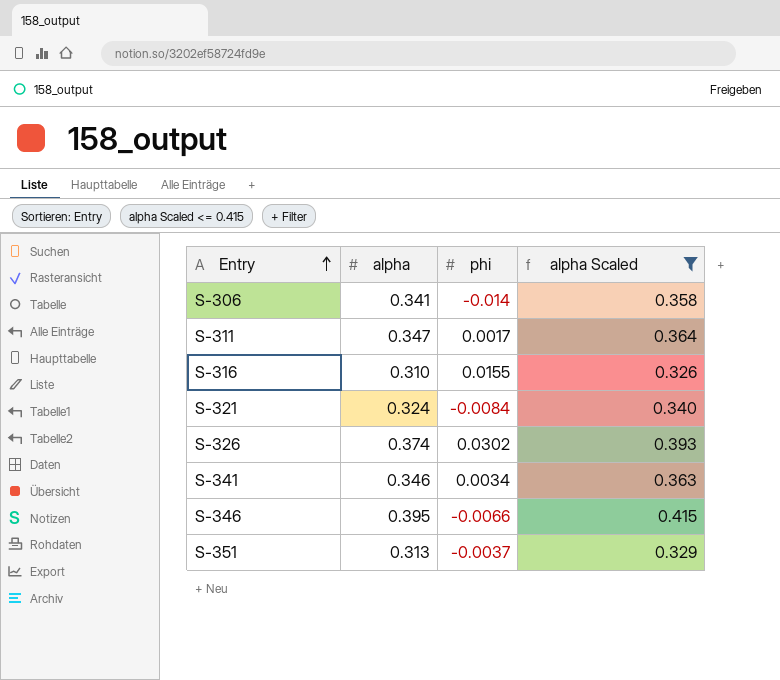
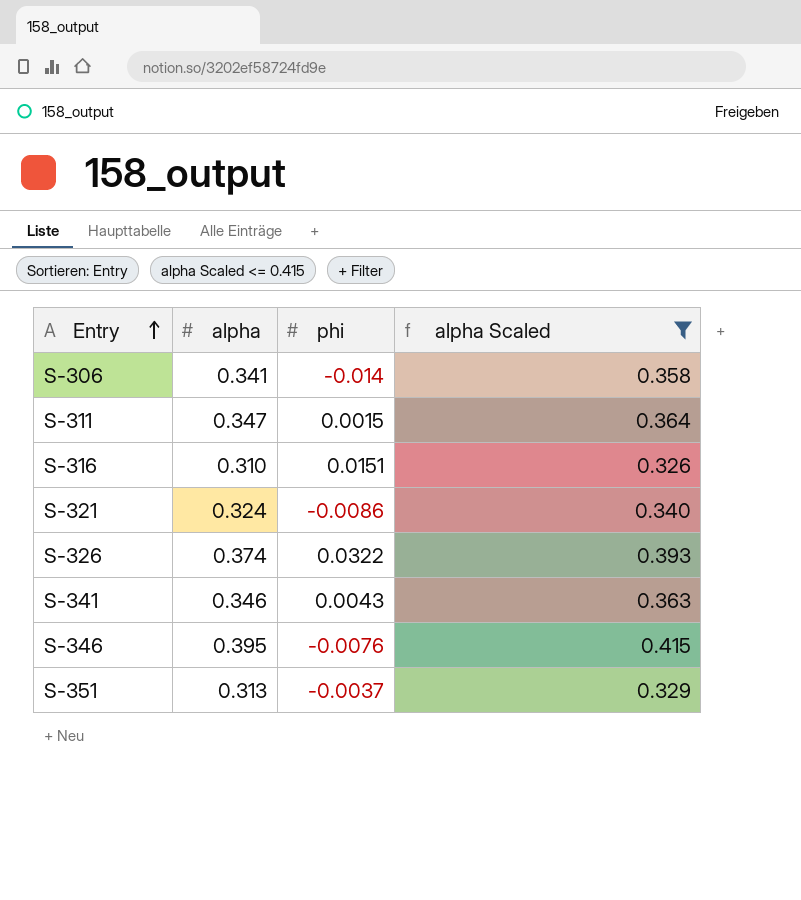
S-311 | phi: 0.0017 -> 0.0015
S-316 | phi: 0.0155 -> 0.0151
S-321 | phi: -0.0084 -> -0.0086
S-326 | phi: 0.0302 -> 0.0322
S-341 | phi: 0.0034 -> 0.0043
S-346 | phi: -0.0066 -> -0.0076

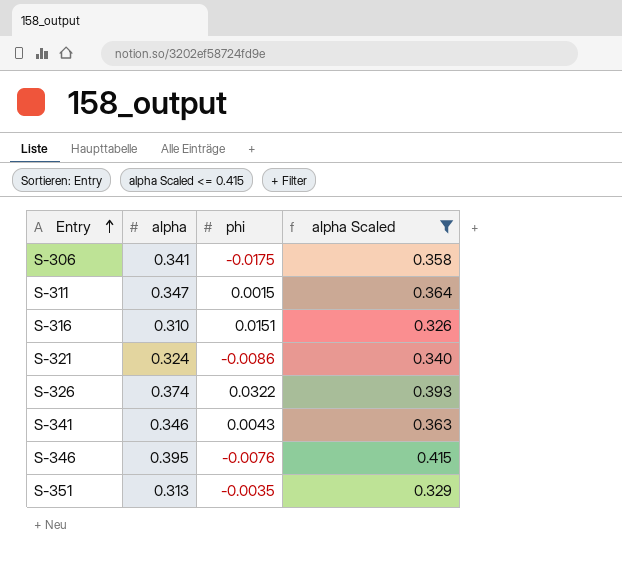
S-306 | phi: -0.014 -> -0.0175
S-351 | phi: -0.0037 -> -0.0035

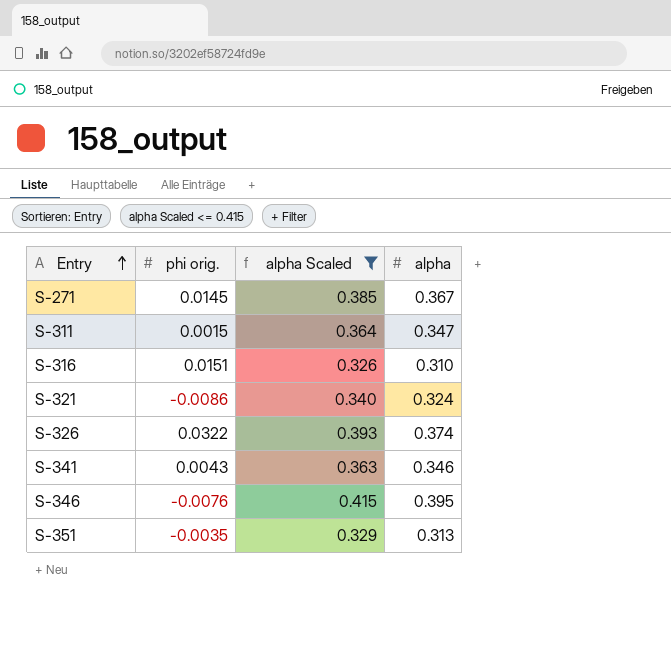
column name: phi -> phi orig.
column alpha | position: 2 -> 4
row S-306: 0.341 | -0.0175 | 0.358 -> none
row S-271: none -> 0.0145 | 0.385 | 0.367

